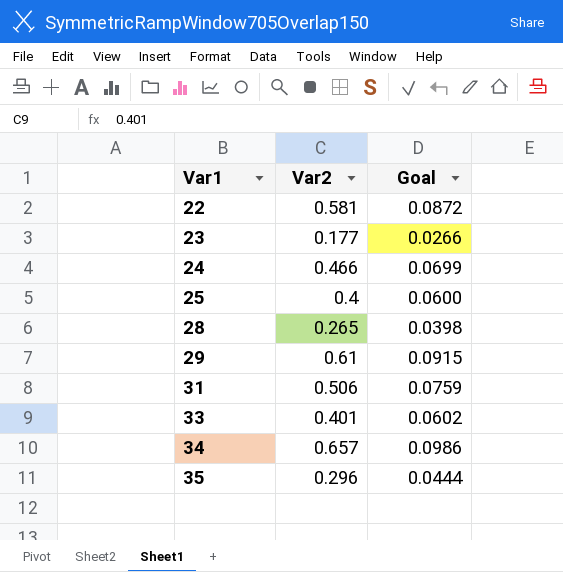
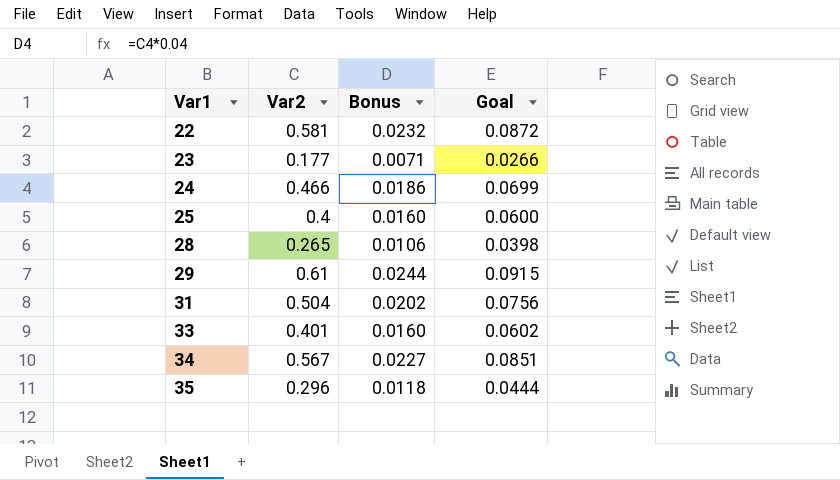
column Bonus | formula: none -> [Var2] * 0.04
31 | Var2: 0.506 -> 0.504
31 | Goal: 0.0759 -> 0.0756
34 | Var2: 0.657 -> 0.567
34 | Goal: 0.0986 -> 0.0851

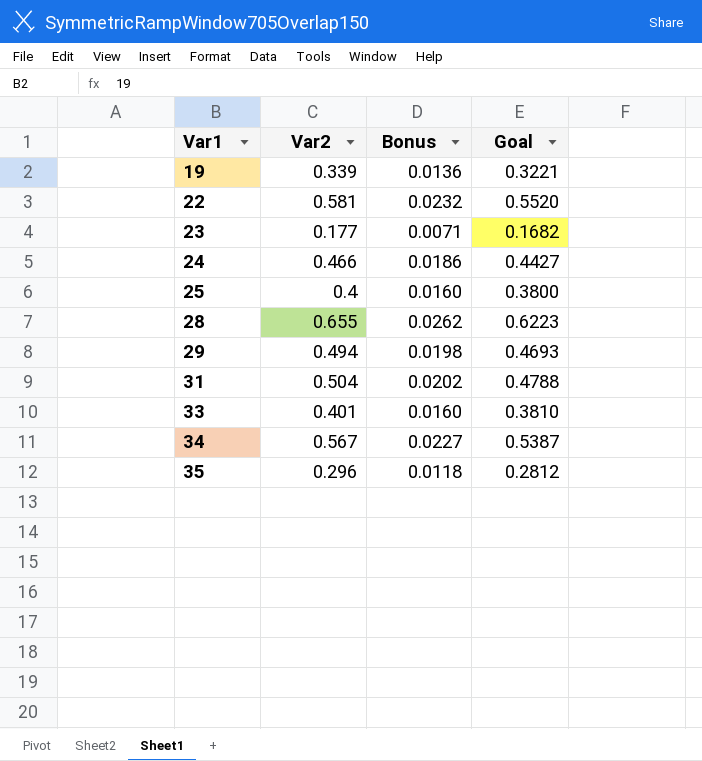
column Goal | formula: [Var2] * 0.15 -> [Var2] * 0.95
row 19: none -> 0.339 | 0.0136 | 0.3221
28 | Var2: 0.265 -> 0.655
28 | Bonus: 0.0106 -> 0.0262
29 | Var2: 0.61 -> 0.494
29 | Bonus: 0.0244 -> 0.0198

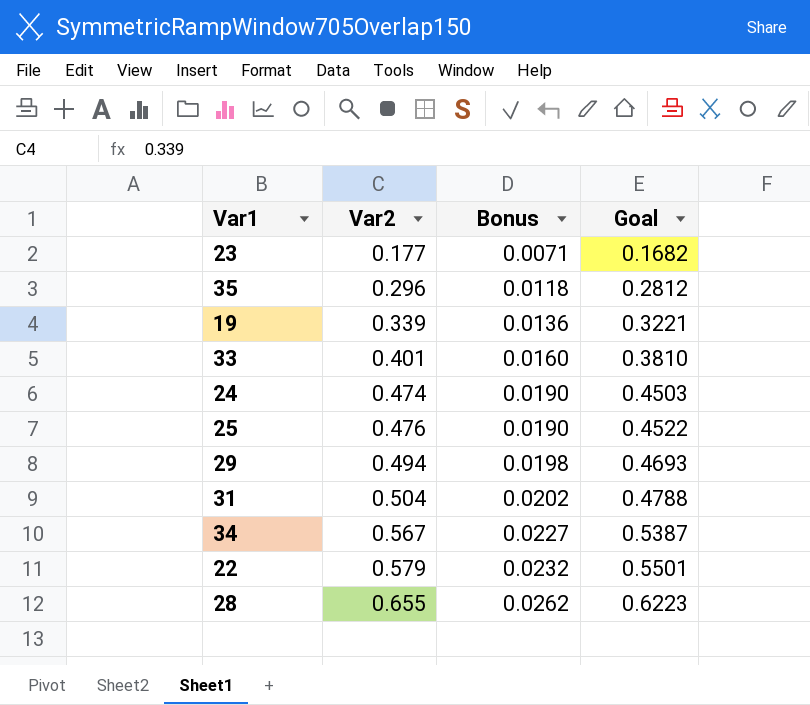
row order: Var1 ascending -> Var2 ascending
24 | Var2: 0.466 -> 0.474
24 | Bonus: 0.0186 -> 0.0190
24 | Goal: 0.4427 -> 0.4503
25 | Var2: 0.4 -> 0.476
25 | Bonus: 0.0160 -> 0.0190
25 | Goal: 0.3800 -> 0.4522
22 | Var2: 0.581 -> 0.579
22 | Goal: 0.5520 -> 0.5501

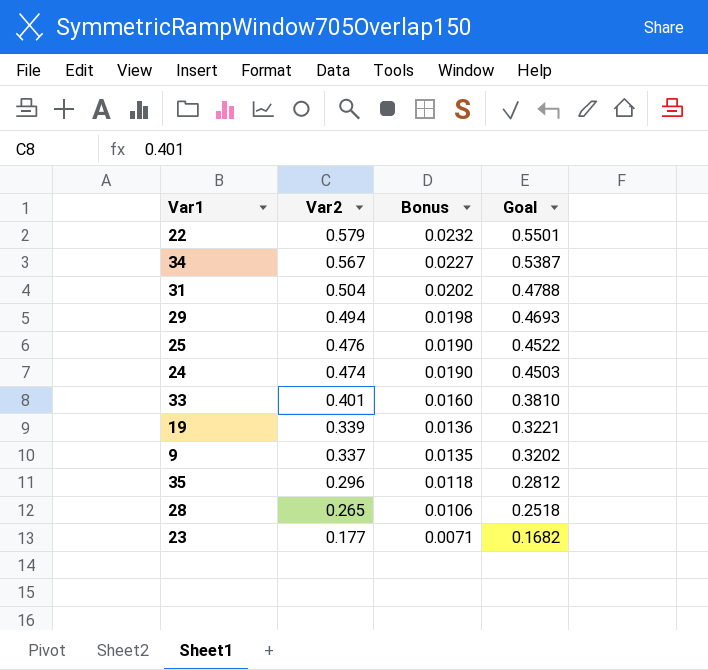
row order: Var2 ascending -> Var2 descending
row 9: none -> 0.337 | 0.0135 | 0.3202
28 | Var2: 0.655 -> 0.265
28 | Bonus: 0.0262 -> 0.0106
28 | Goal: 0.6223 -> 0.2518

